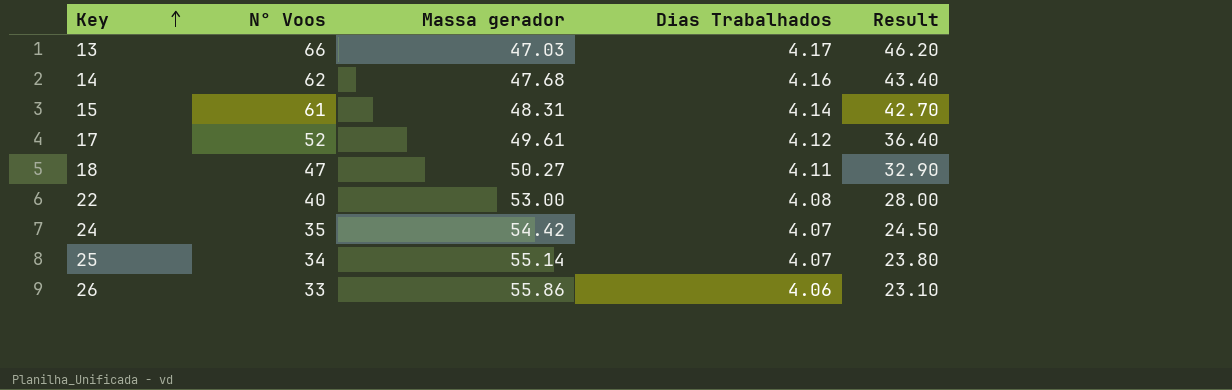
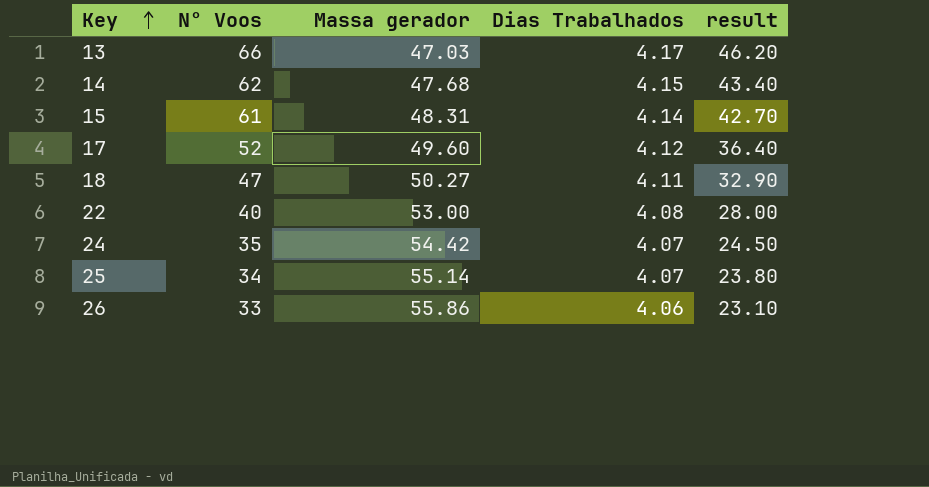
column name: Result -> result
14 | Dias Trabalhados: 4.16 -> 4.15
17 | Massa gerador: 49.61 -> 49.60

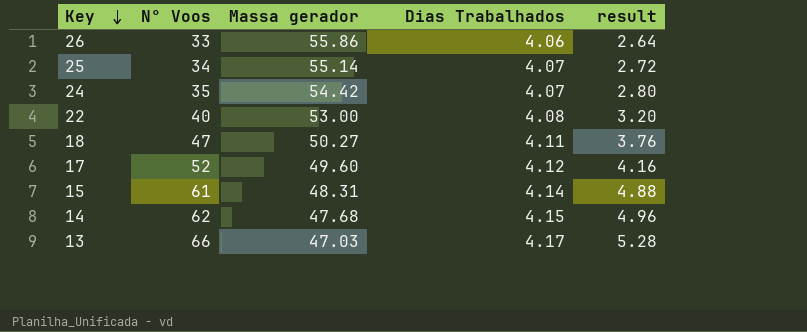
row order: Key ascending -> Key descending
column result | formula: [N° Voos] * 0.7 -> [N° Voos] * 0.08

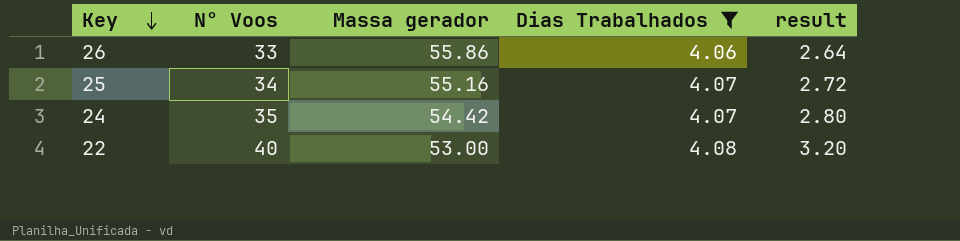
filter: none -> Dias Trabalhados <= 4.08
25 | Massa gerador: 55.14 -> 55.16

